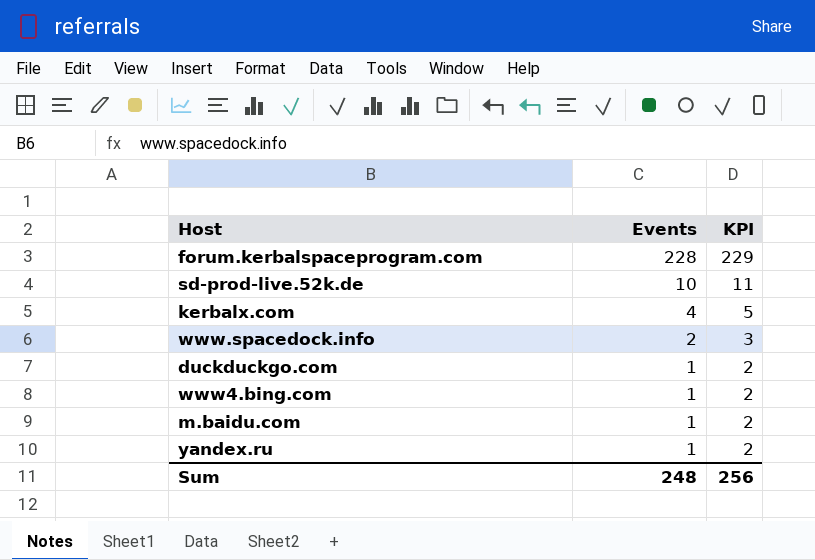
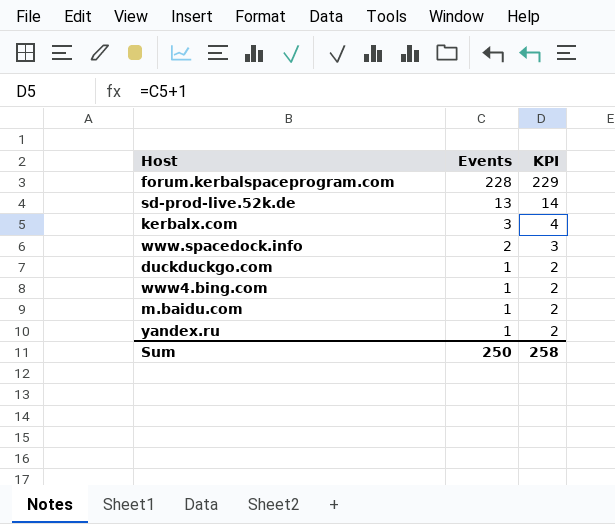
sd-prod-live.52k.de | Events: 10 -> 13
sd-prod-live.52k.de | KPI: 11 -> 14
kerbalx.com | Events: 4 -> 3
kerbalx.com | KPI: 5 -> 4
Sum | Events: 248 -> 250
Sum | KPI: 256 -> 258

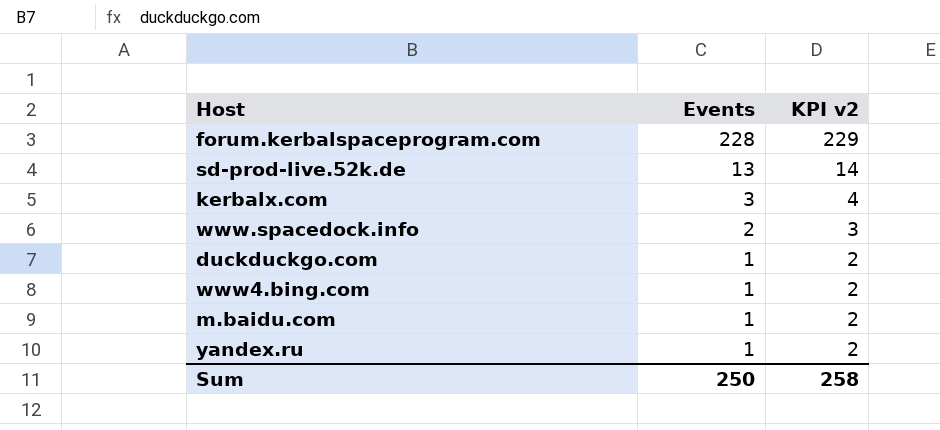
column name: KPI -> KPI v2

